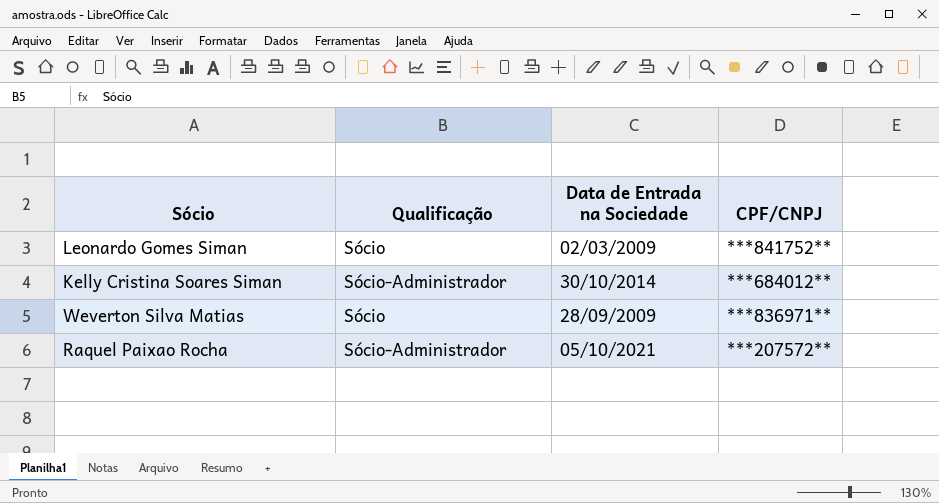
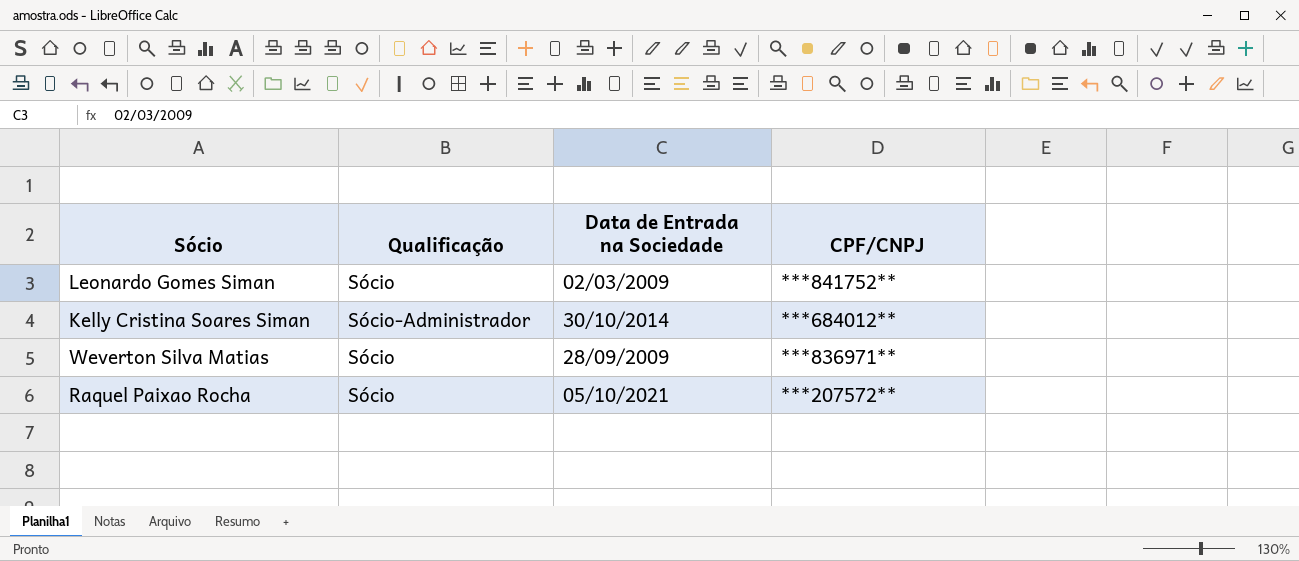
Raquel Paixao Rocha | Qualificação: Sócio-Administrador -> Sócio

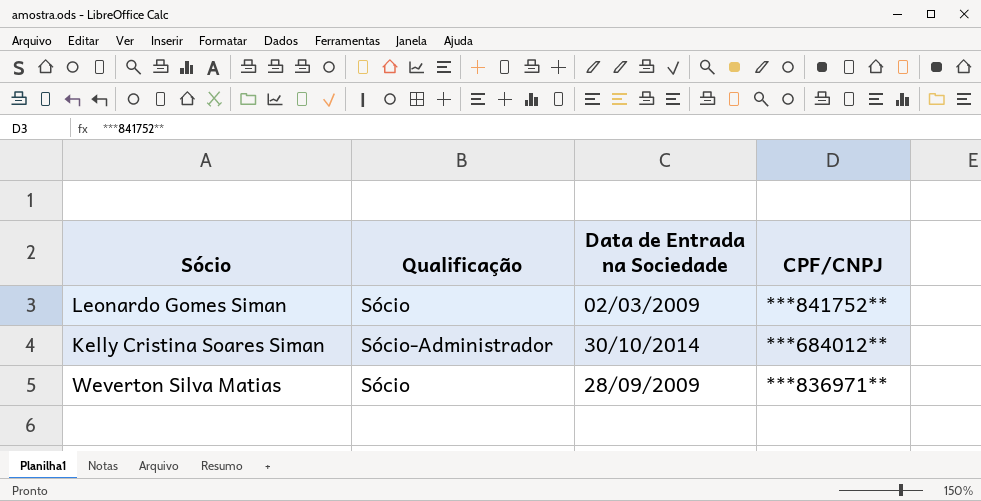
row Raquel Paixao Rocha: Sócio | 05/10/2021 | ***207572** -> none

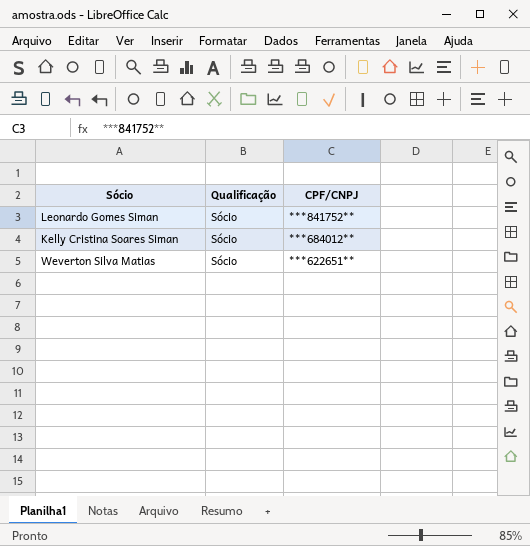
column Data de Entrada na Sociedade | position: 3 -> none
Kelly Cristina Soares Siman | Qualificação: Sócio-Administrador -> Sócio
Weverton Silva Matias | CPF/CNPJ: ***836971** -> ***622651**

